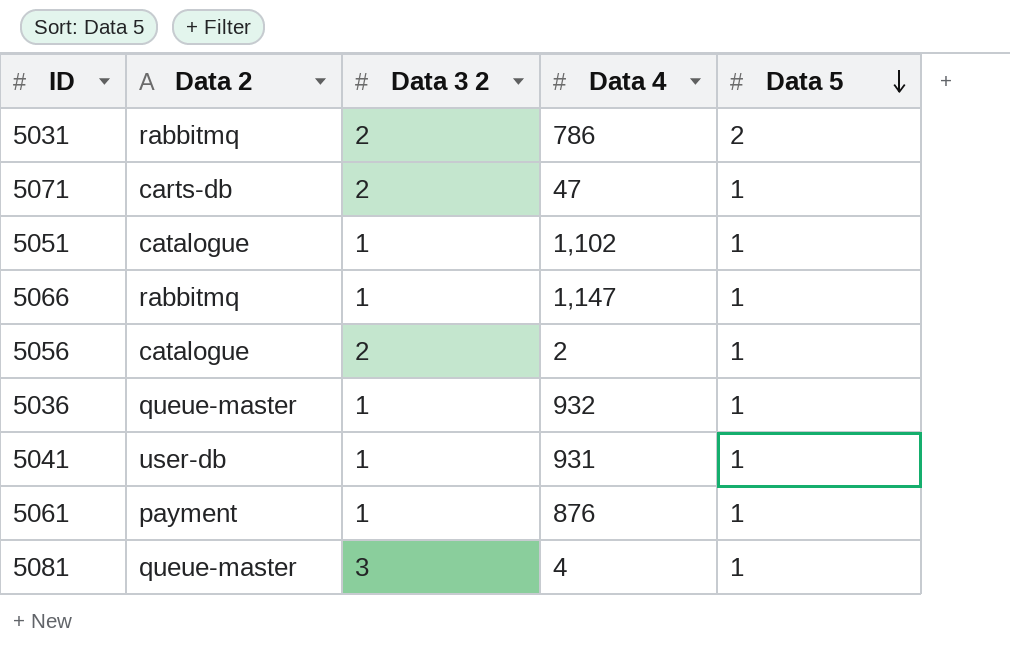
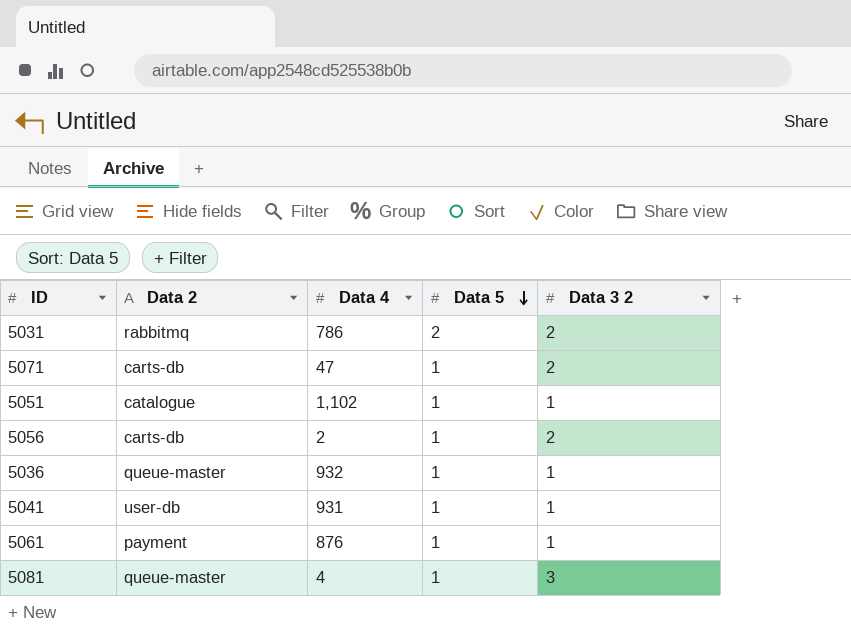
column Data 3 2 | position: 3 -> 5
row 5066: rabbitmq | 1 | 1,147 | 1 -> none
5056 | Data 2: catalogue -> carts-db

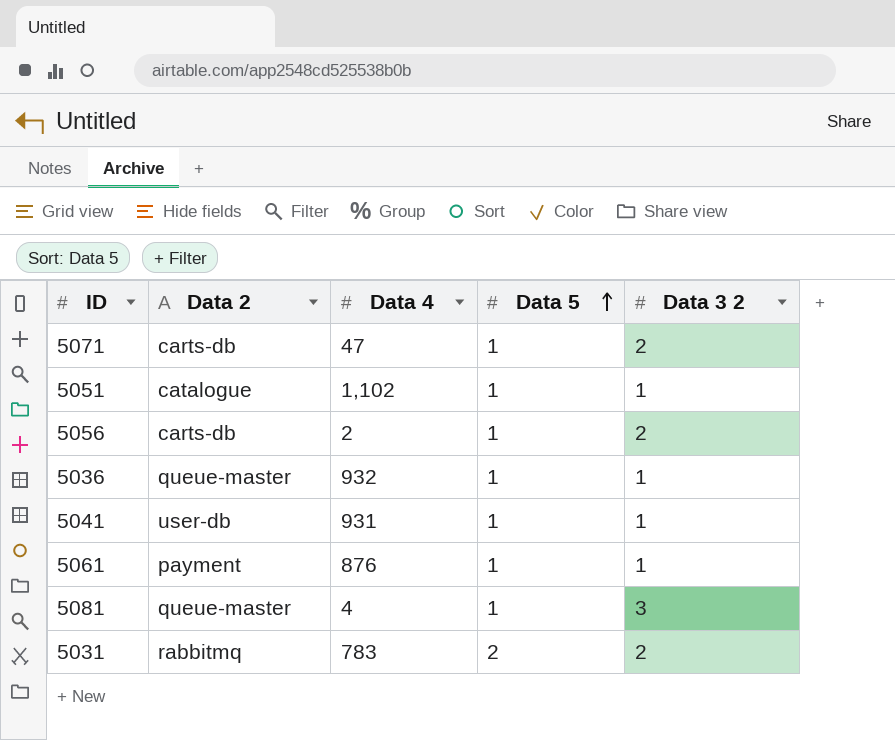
row order: Data 5 descending -> Data 5 ascending
5031 | Data 4: 786 -> 783

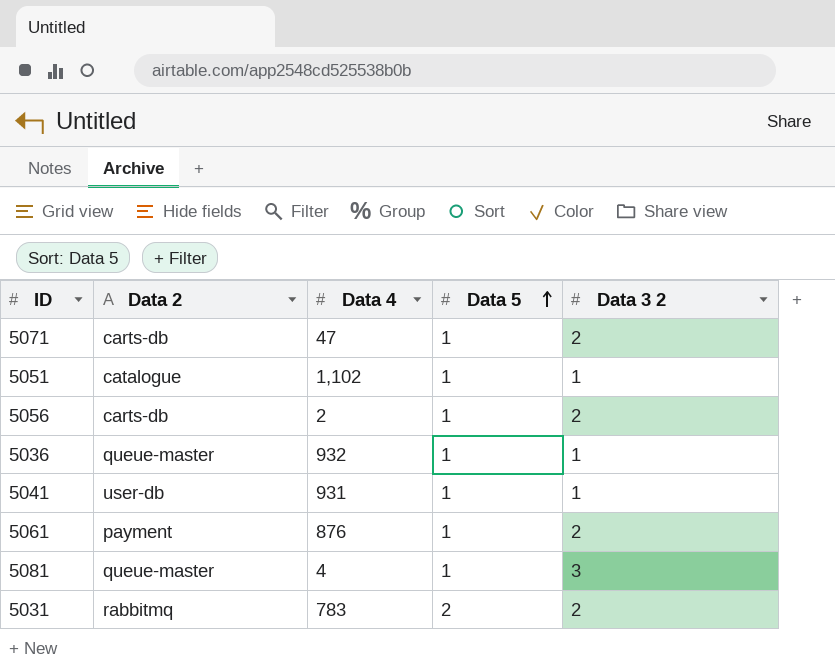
5061 | Data 3 2: 1 -> 2

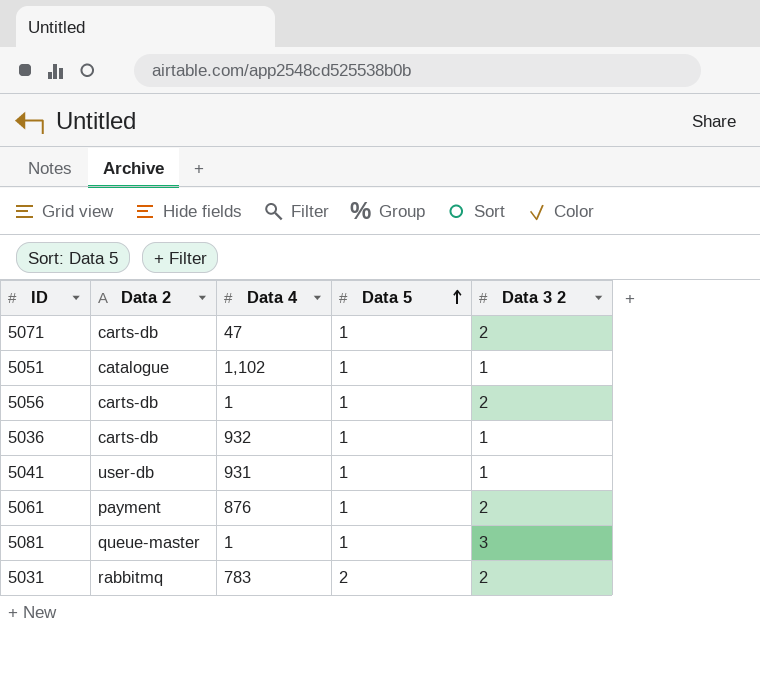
5056 | Data 4: 2 -> 1
5036 | Data 2: queue-master -> carts-db
5081 | Data 4: 4 -> 1

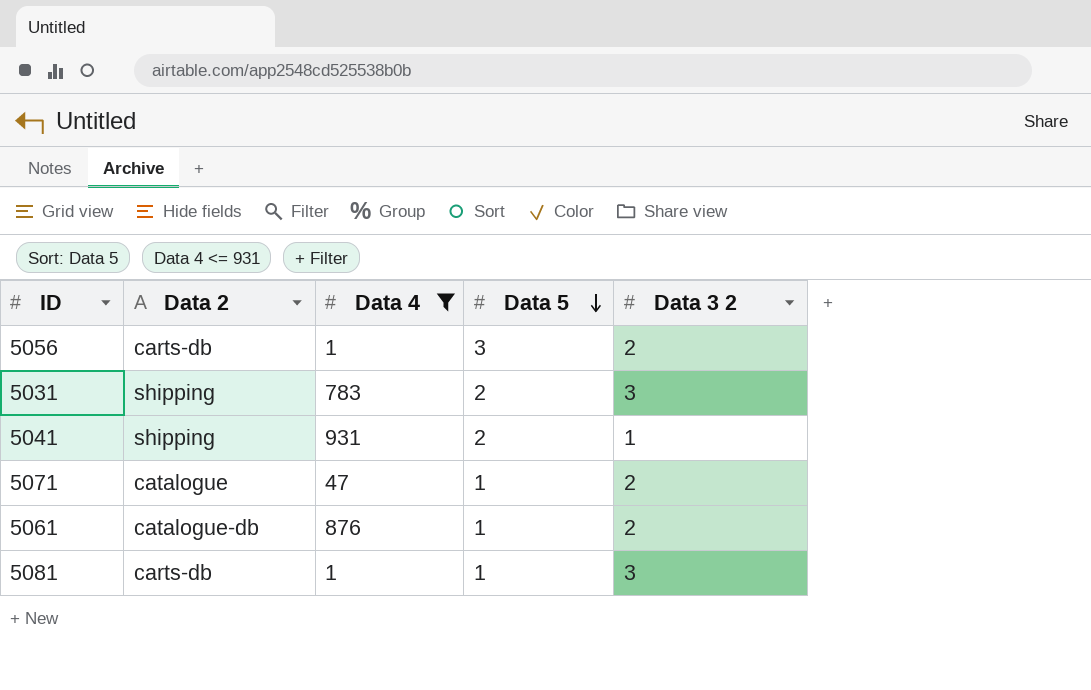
filter: none -> Data 4 <= 931
row order: Data 5 ascending -> Data 5 descending
5056 | Data 5: 1 -> 3
5031 | Data 2: rabbitmq -> shipping
5031 | Data 3 2: 2 -> 3
5041 | Data 2: user-db -> shipping
5041 | Data 5: 1 -> 2
5071 | Data 2: carts-db -> catalogue
5061 | Data 2: payment -> catalogue-db
5081 | Data 2: queue-master -> carts-db

